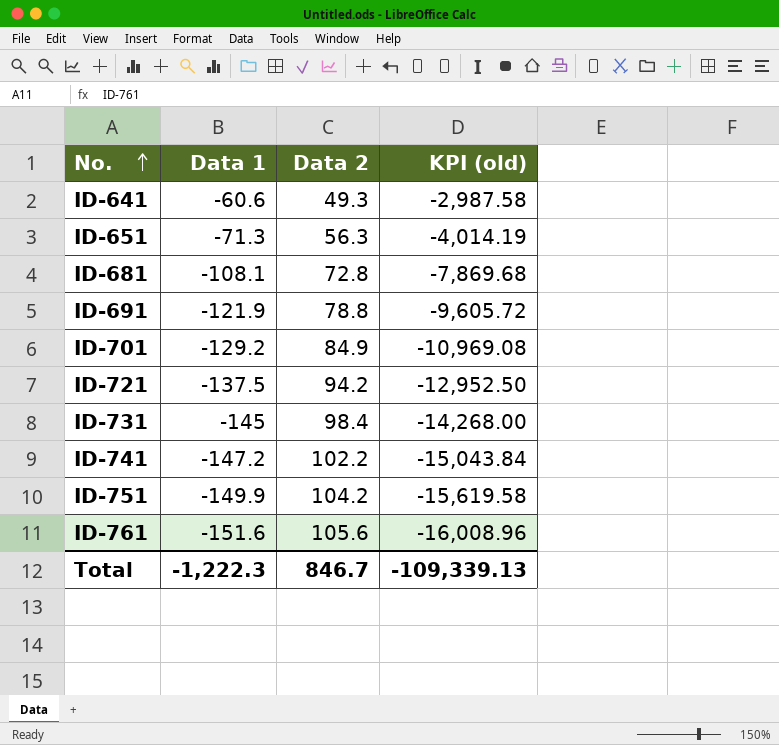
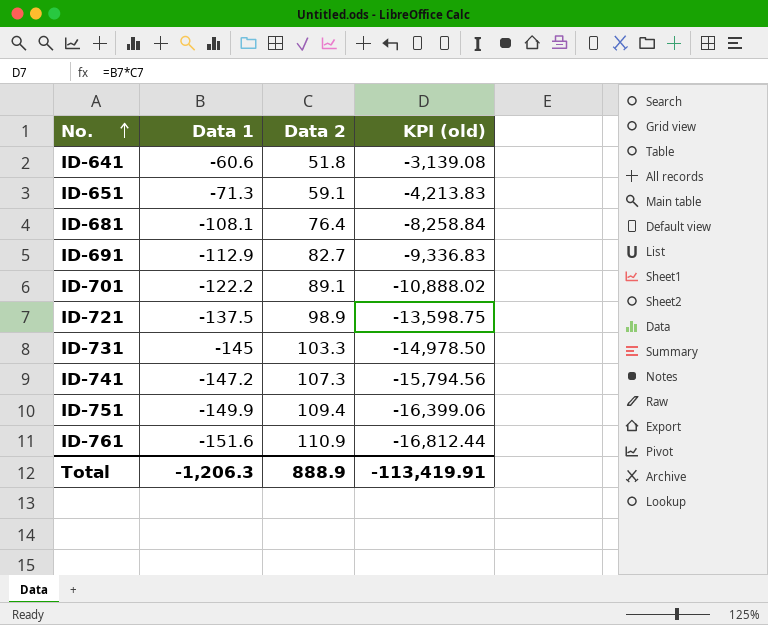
ID-641 | Data 2: 49.3 -> 51.8
ID-641 | KPI (old): -2,987.58 -> -3,139.08
ID-651 | Data 2: 56.3 -> 59.1
ID-651 | KPI (old): -4,014.19 -> -4,213.83
ID-681 | Data 2: 72.8 -> 76.4
ID-681 | KPI (old): -7,869.68 -> -8,258.84
ID-691 | Data 1: -121.9 -> -112.9
ID-691 | Data 2: 78.8 -> 82.7
ID-691 | KPI (old): -9,605.72 -> -9,336.83
ID-701 | Data 1: -129.2 -> -122.2
ID-701 | Data 2: 84.9 -> 89.1
ID-701 | KPI (old): -10,969.08 -> -10,888.02
ID-721 | Data 2: 94.2 -> 98.9
ID-721 | KPI (old): -12,952.50 -> -13,598.75
ID-731 | Data 2: 98.4 -> 103.3
ID-731 | KPI (old): -14,268.00 -> -14,978.50
ID-741 | Data 2: 102.2 -> 107.3
ID-741 | KPI (old): -15,043.84 -> -15,794.56
ID-751 | Data 2: 104.2 -> 109.4
ID-751 | KPI (old): -15,619.58 -> -16,399.06
ID-761 | Data 2: 105.6 -> 110.9
ID-761 | KPI (old): -16,008.96 -> -16,812.44
Total | Data 1: -1,222.3 -> -1,206.3
Total | Data 2: 846.7 -> 888.9
Total | KPI (old): -109,339.13 -> -113,419.91

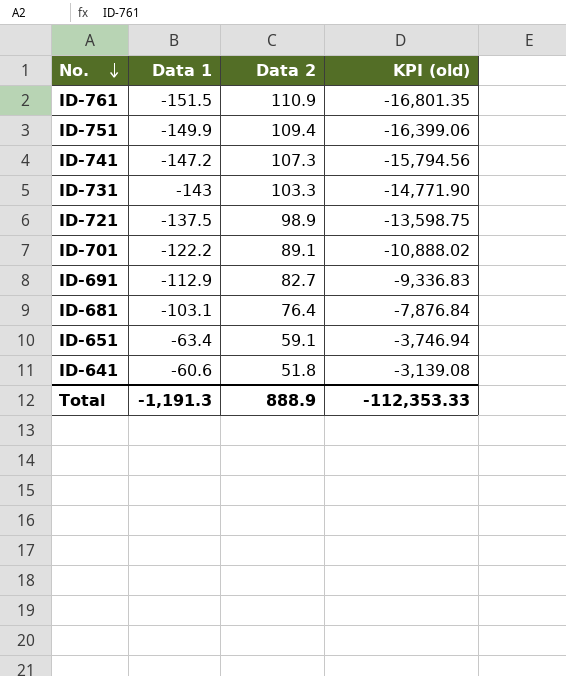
row order: No. ascending -> No. descending
ID-761 | Data 1: -151.6 -> -151.5
ID-761 | KPI (old): -16,812.44 -> -16,801.35
ID-731 | Data 1: -145 -> -143
ID-731 | KPI (old): -14,978.50 -> -14,771.90
ID-681 | Data 1: -108.1 -> -103.1
ID-681 | KPI (old): -8,258.84 -> -7,876.84
ID-651 | Data 1: -71.3 -> -63.4
ID-651 | KPI (old): -4,213.83 -> -3,746.94
Total | Data 1: -1,206.3 -> -1,191.3
Total | KPI (old): -113,419.91 -> -112,353.33

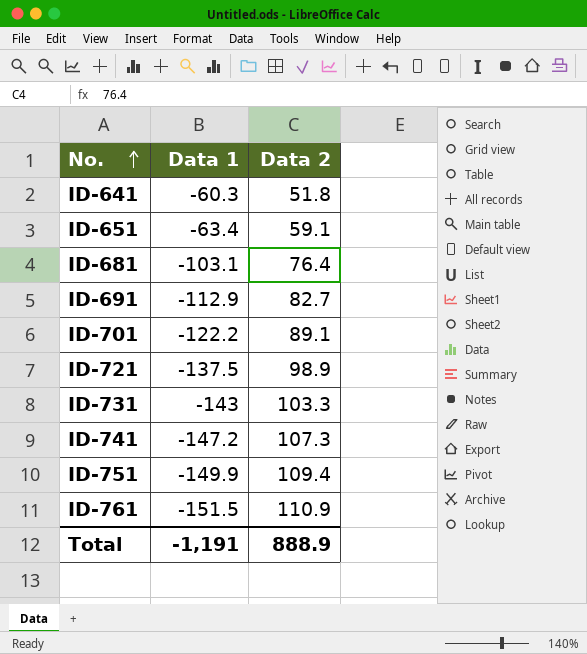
row order: No. descending -> No. ascending
column KPI (old) | formula: [Data 1] * [Data 2] -> none
ID-641 | Data 1: -60.6 -> -60.3
Total | Data 1: -1,191.3 -> -1,191

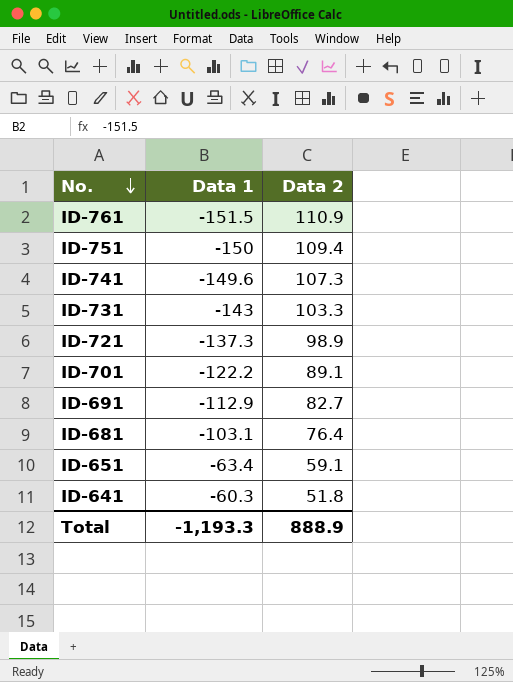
row order: No. ascending -> No. descending
ID-751 | Data 1: -149.9 -> -150
ID-741 | Data 1: -147.2 -> -149.6
ID-721 | Data 1: -137.5 -> -137.3
Total | Data 1: -1,191 -> -1,193.3

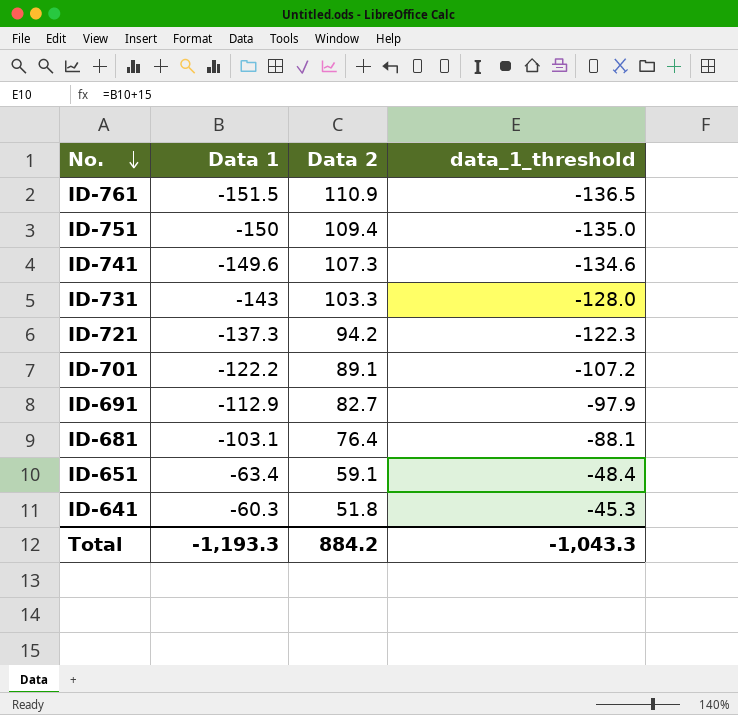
column data_1_threshold | formula: none -> [Data 1] + 15
ID-721 | Data 2: 98.9 -> 94.2
Total | Data 2: 888.9 -> 884.2

